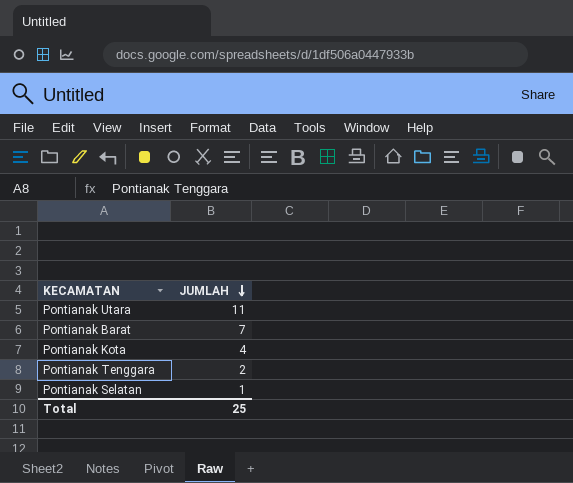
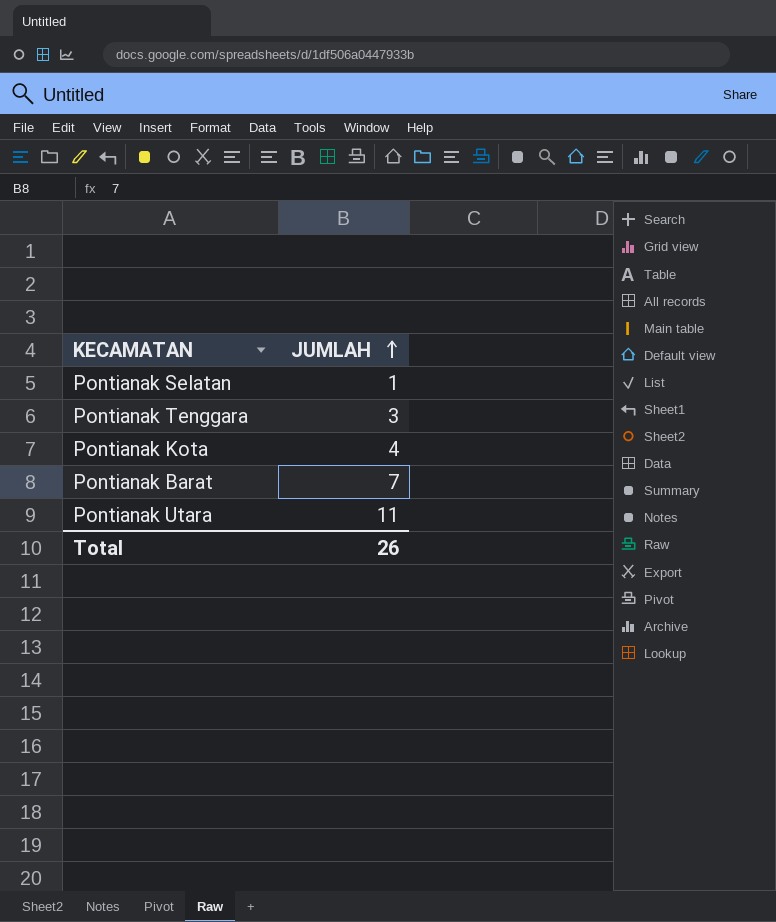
row order: JUMLAH descending -> JUMLAH ascending
Pontianak Tenggara | JUMLAH: 2 -> 3
Total | JUMLAH: 25 -> 26

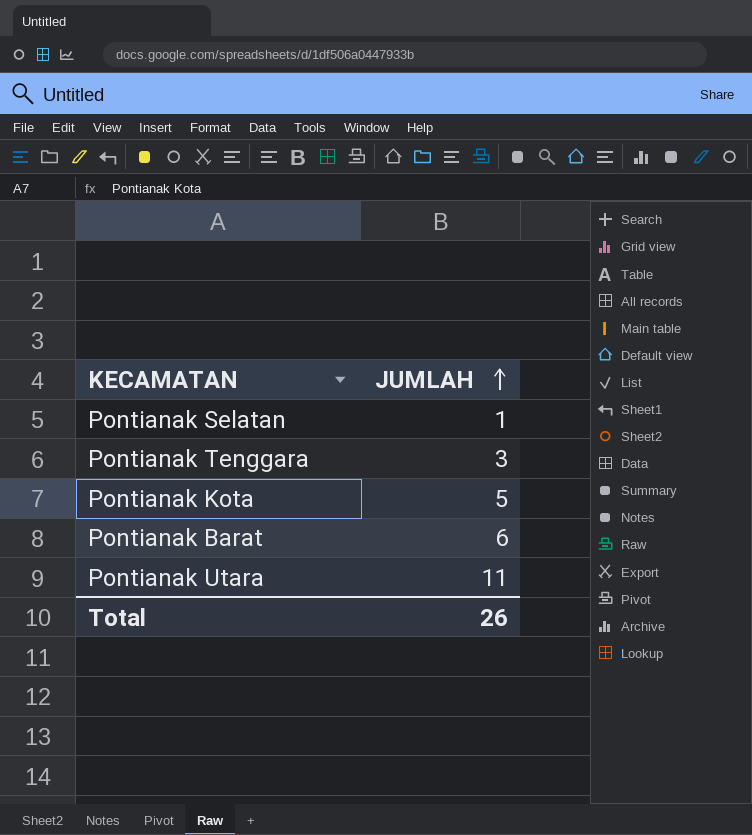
Pontianak Kota | JUMLAH: 4 -> 5
Pontianak Barat | JUMLAH: 7 -> 6

